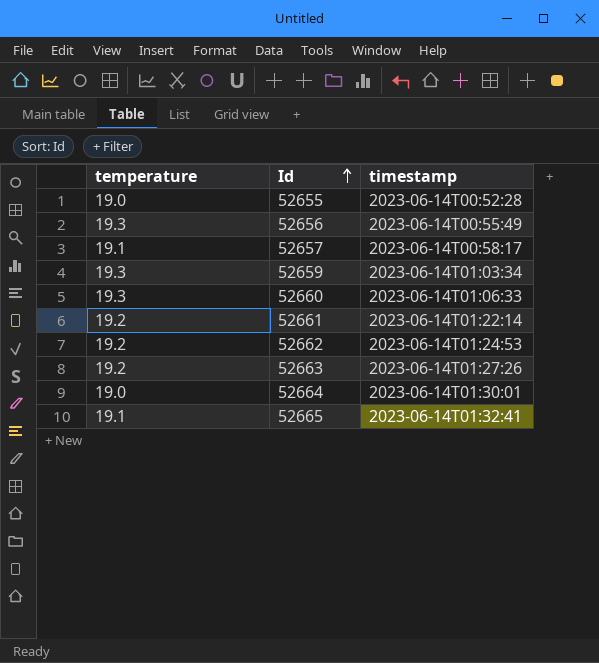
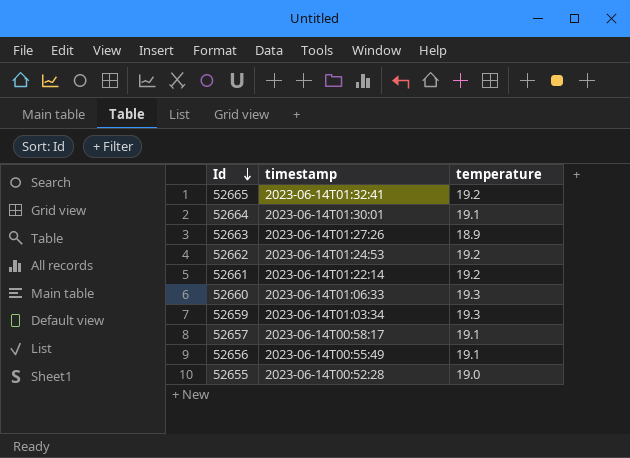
row order: Id ascending -> Id descending
column temperature | position: 1 -> 3
52665 | temperature: 19.1 -> 19.2
52664 | temperature: 19.0 -> 19.1
52663 | temperature: 19.2 -> 18.9
52656 | temperature: 19.3 -> 19.1

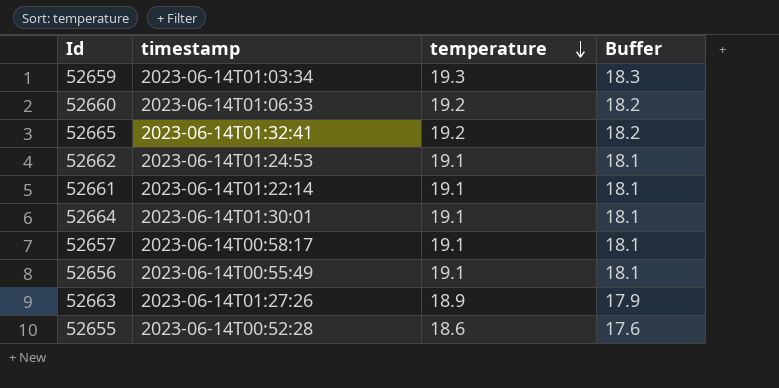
row order: Id descending -> temperature descending
column Buffer | formula: none -> [temperature] - 1
52660 | temperature: 19.3 -> 19.2
52662 | temperature: 19.2 -> 19.1
52661 | temperature: 19.2 -> 19.1
52655 | temperature: 19.0 -> 18.6

